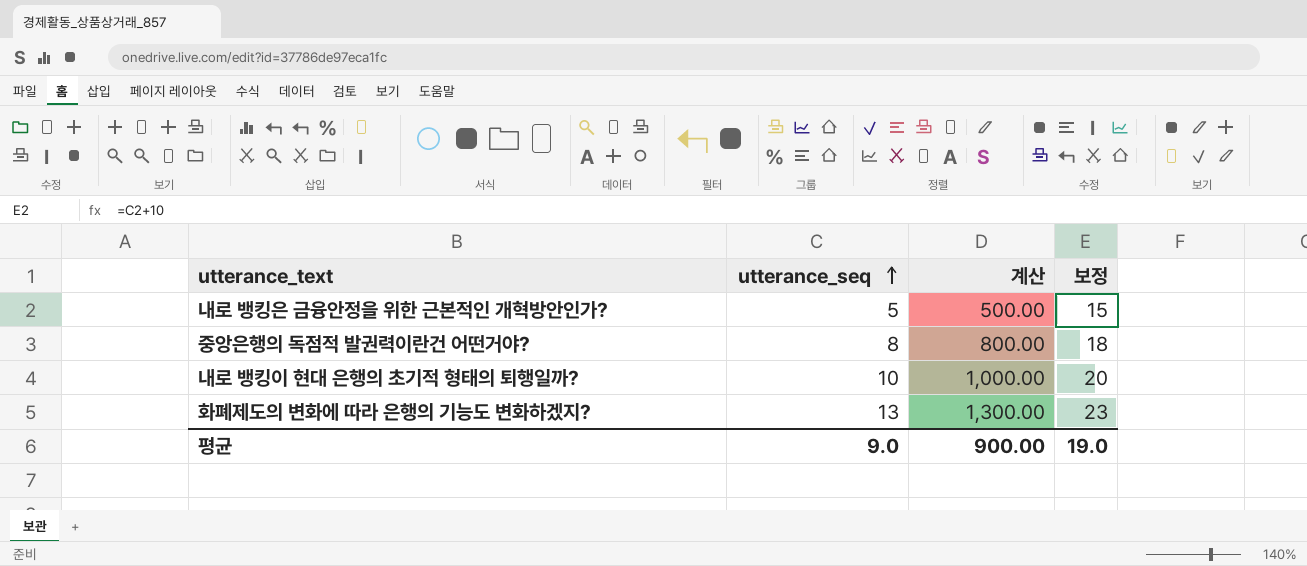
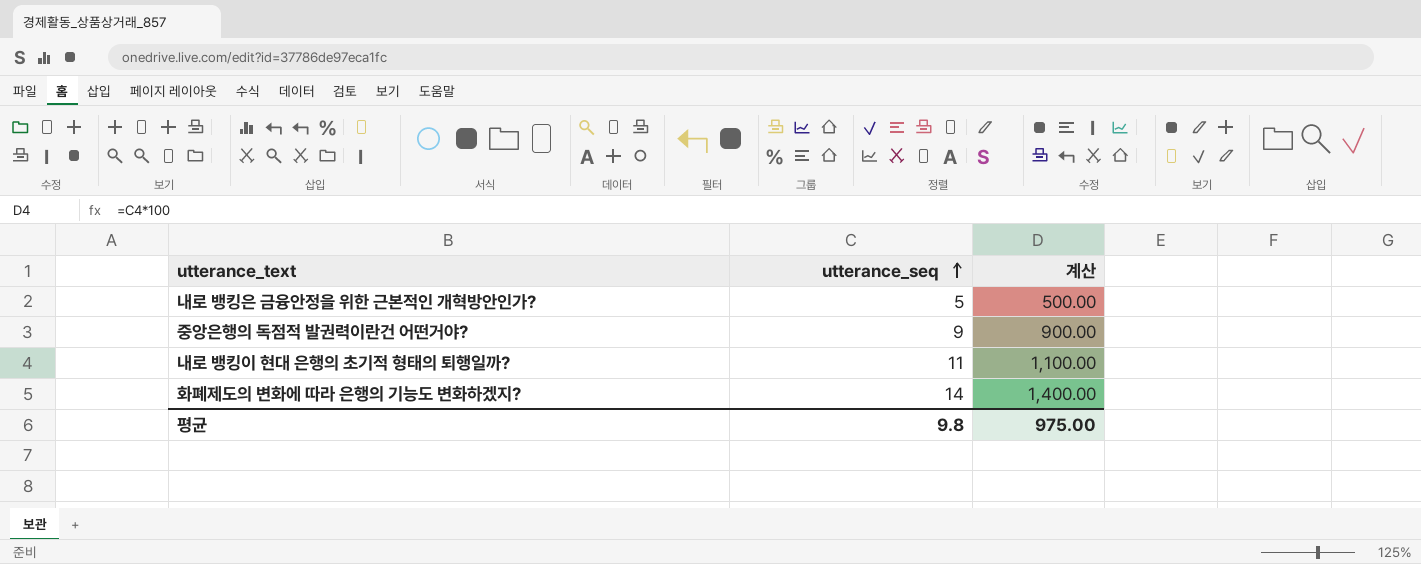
column 보정 | formula: [utterance_seq] + 10 -> none
중앙은행의 독점적 발권력이란건 어떤거야? | utterance_seq: 8 -> 9
중앙은행의 독점적 발권력이란건 어떤거야? | 계산: 800.00 -> 900.00
내로 뱅킹이 현대 은행의 초기적 형태의 퇴행일까? | utterance_seq: 10 -> 11
내로 뱅킹이 현대 은행의 초기적 형태의 퇴행일까? | 계산: 1,000.00 -> 1,100.00
화폐제도의 변화에 따라 은행의 기능도 변화하겠지? | utterance_seq: 13 -> 14
화폐제도의 변화에 따라 은행의 기능도 변화하겠지? | 계산: 1,300.00 -> 1,400.00
평균 | utterance_seq: 9.0 -> 9.8
평균 | 계산: 900.00 -> 975.00

